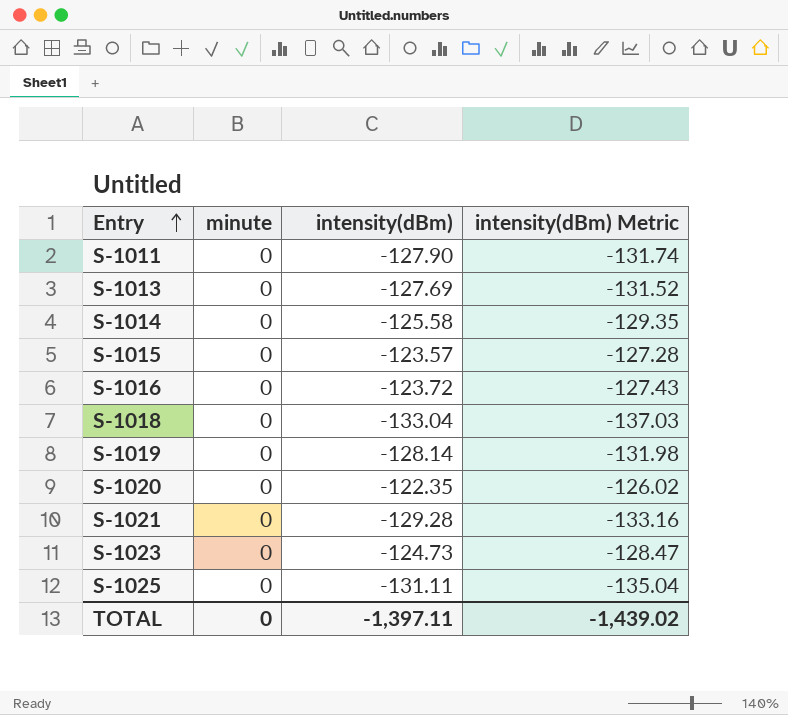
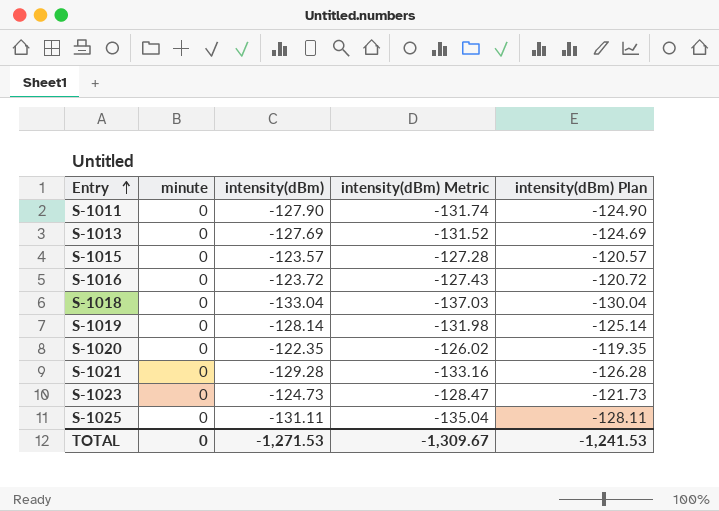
column intensity(dBm) Plan | formula: none -> [intensity(dBm)] + 3
row S-1014: 0 | -125.58 | -129.35 -> none
TOTAL | intensity(dBm): -1,397.11 -> -1,271.53
TOTAL | intensity(dBm) Metric: -1,439.02 -> -1,309.67

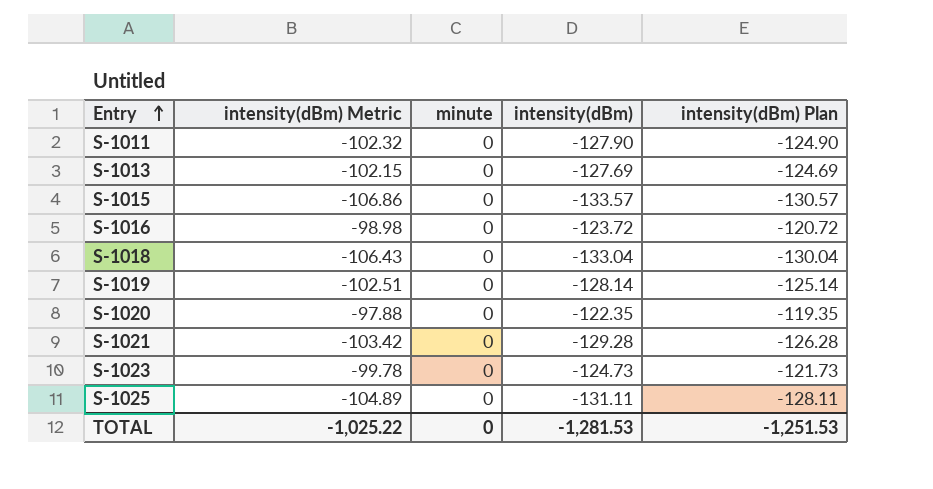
column intensity(dBm) Metric | formula: [intensity(dBm)] * 1.03 -> [intensity(dBm)] * 0.8
column intensity(dBm) Metric | position: 4 -> 2
S-1015 | intensity(dBm): -123.57 -> -133.57
S-1015 | intensity(dBm) Plan: -120.57 -> -130.57
TOTAL | intensity(dBm) Metric: -1,309.67 -> -1,025.22
TOTAL | intensity(dBm): -1,271.53 -> -1,281.53
TOTAL | intensity(dBm) Plan: -1,241.53 -> -1,251.53

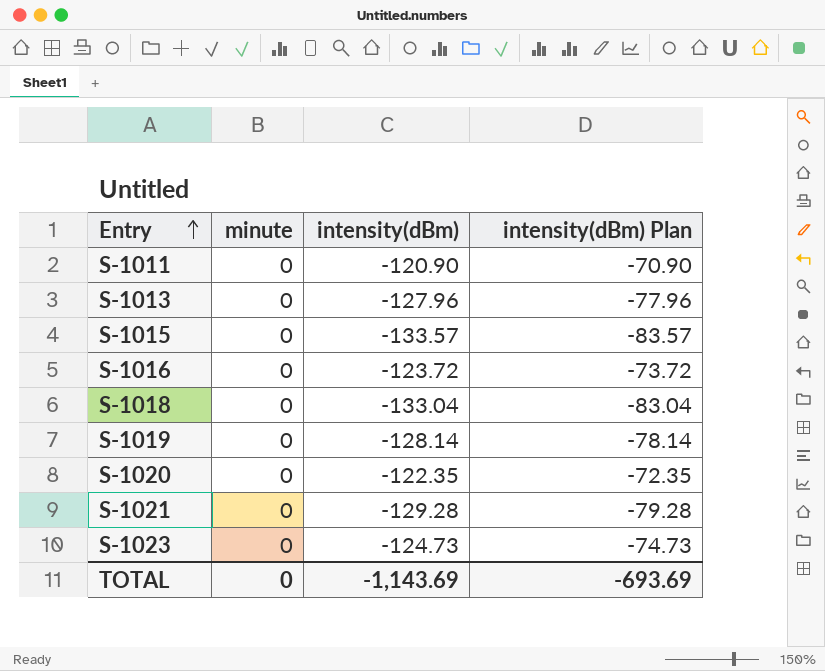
column intensity(dBm) Metric | formula: [intensity(dBm)] * 0.8 -> none
column intensity(dBm) Plan | formula: [intensity(dBm)] + 3 -> [intensity(dBm)] + 50
row S-1025: -104.89 | 0 | -131.11 | -128.11 -> none
S-1011 | intensity(dBm): -127.90 -> -120.90
S-1013 | intensity(dBm): -127.69 -> -127.96
TOTAL | intensity(dBm): -1,281.53 -> -1,143.69
TOTAL | intensity(dBm) Plan: -1,251.53 -> -693.69

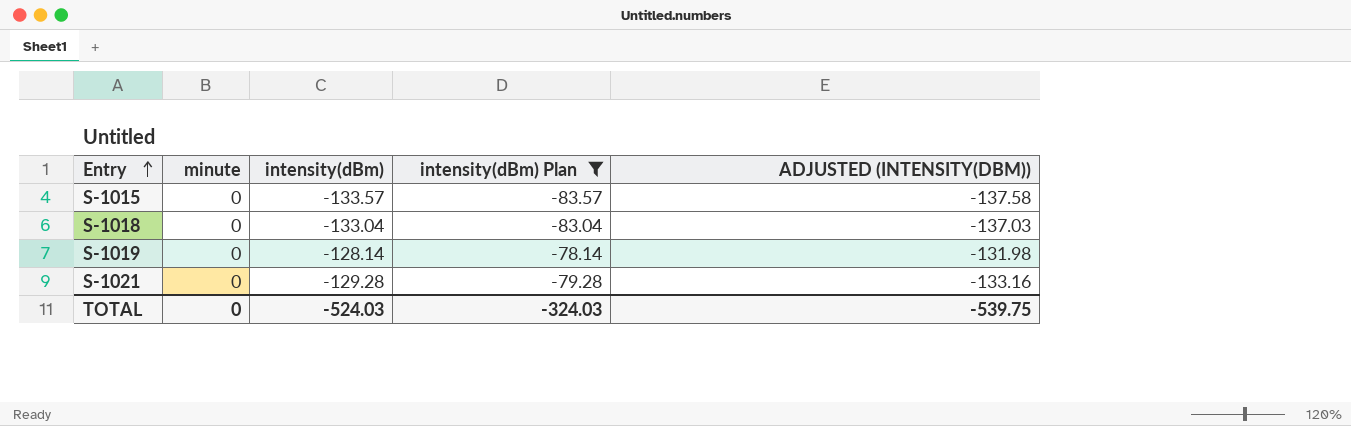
filter: none -> intensity(dBm) Plan <= -78.14
column ADJUSTED (INTENSITY(DBM)) | formula: none -> [intensity(dBm)] * 1.03
TOTAL | intensity(dBm): -1,143.69 -> -524.03
TOTAL | intensity(dBm) Plan: -693.69 -> -324.03

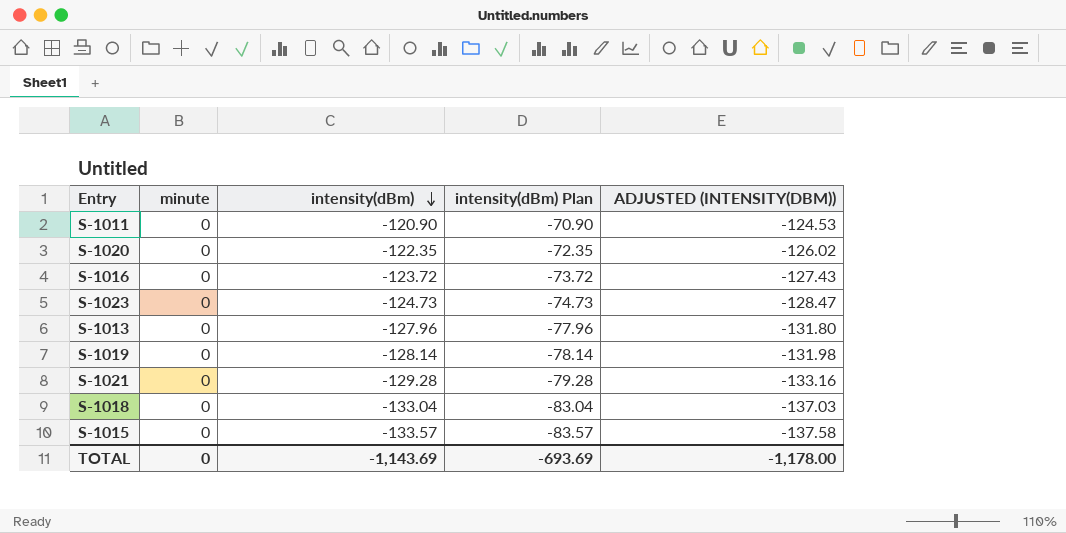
filter: intensity(dBm) Plan <= -78.14 -> none
row order: Entry ascending -> intensity(dBm) descending
TOTAL | intensity(dBm): -524.03 -> -1,143.69
TOTAL | intensity(dBm) Plan: -324.03 -> -693.69
TOTAL | ADJUSTED (INTENSITY(DBM)): -539.75 -> -1,178.00

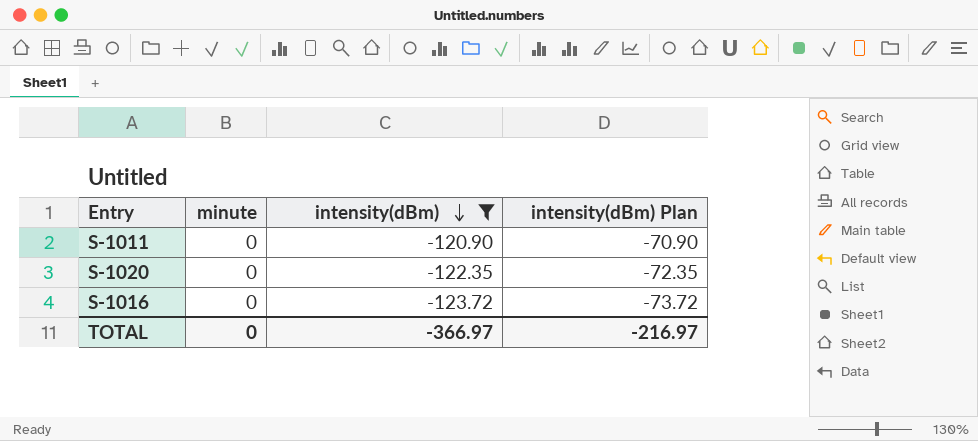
filter: none -> intensity(dBm) >= -123.72
column ADJUSTED (INTENSITY(DBM)) | formula: [intensity(dBm)] * 1.03 -> none
TOTAL | intensity(dBm): -1,143.69 -> -366.97
TOTAL | intensity(dBm) Plan: -693.69 -> -216.97

